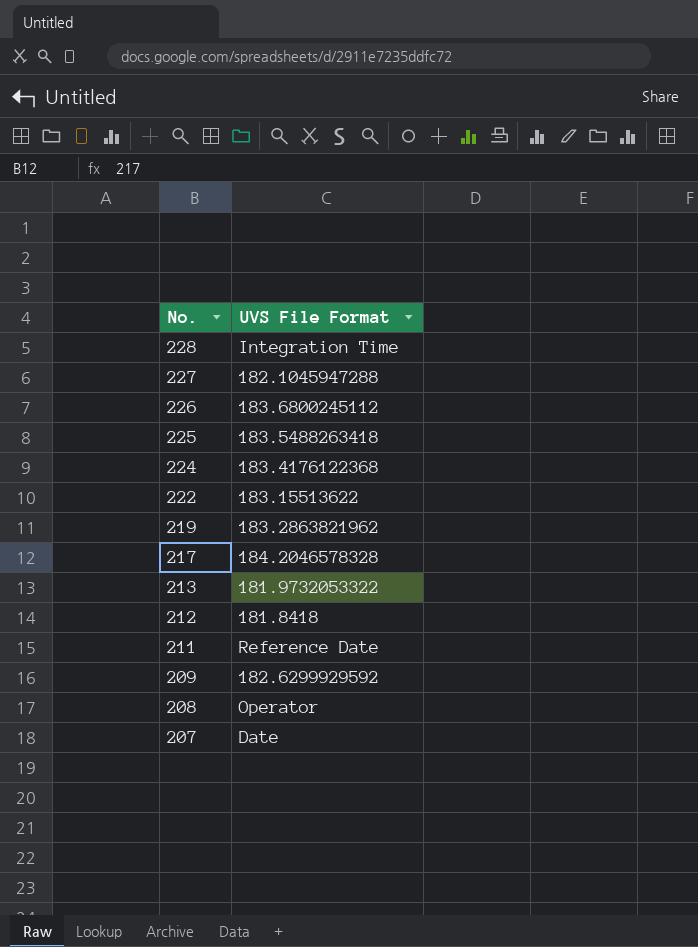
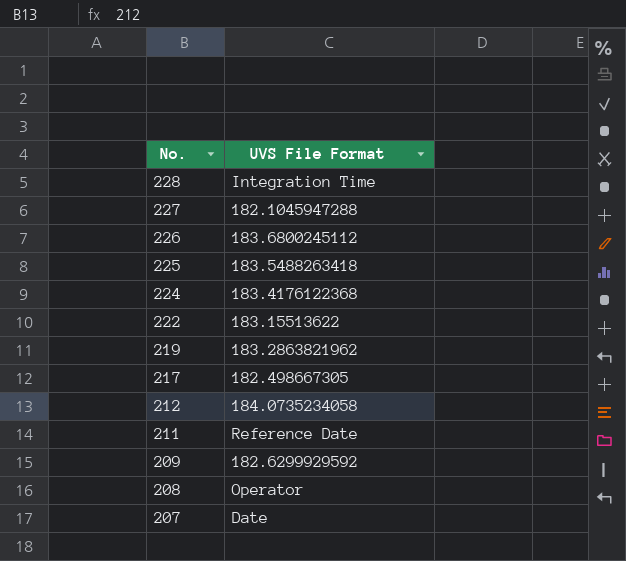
row 213: 181.9732053322 -> none
217 | UVS File Format: 184.2046578328 -> 182.498667305
212 | UVS File Format: 181.8418 -> 184.0735234058

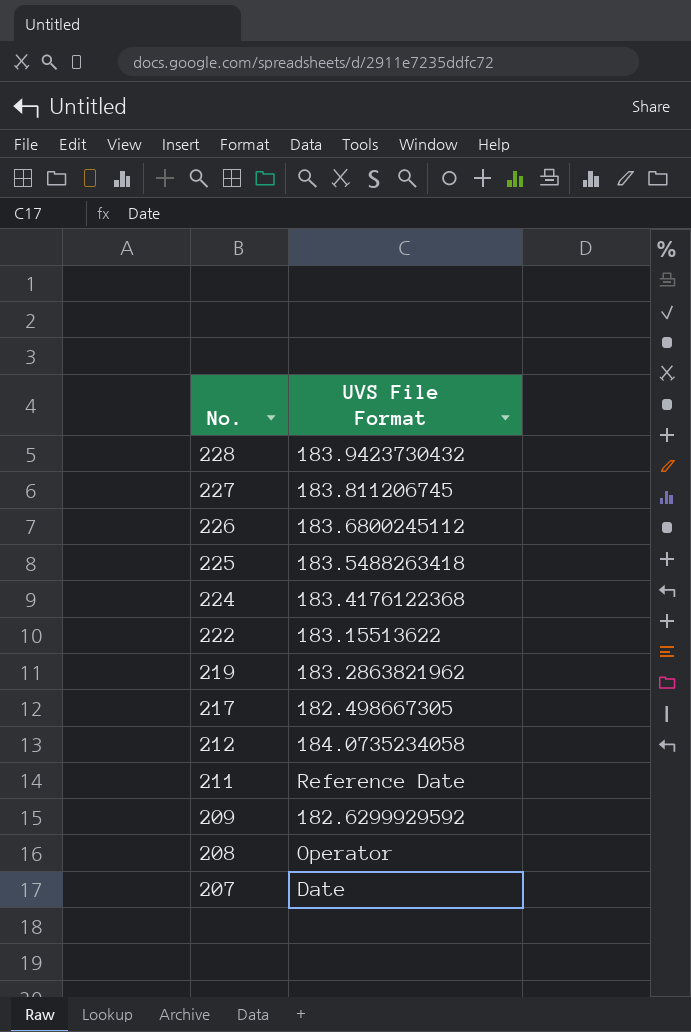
228 | UVS File Format: Integration Time -> 183.9423730432
227 | UVS File Format: 182.1045947288 -> 183.811206745

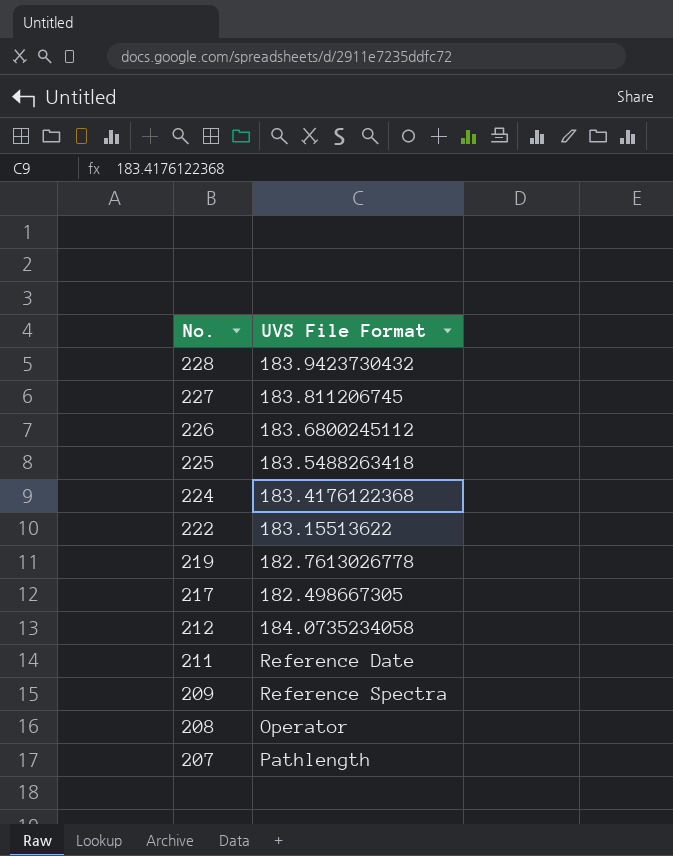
219 | UVS File Format: 183.2863821962 -> 182.7613026778
209 | UVS File Format: 182.6299929592 -> Reference Spectra
207 | UVS File Format: Date -> Pathlength

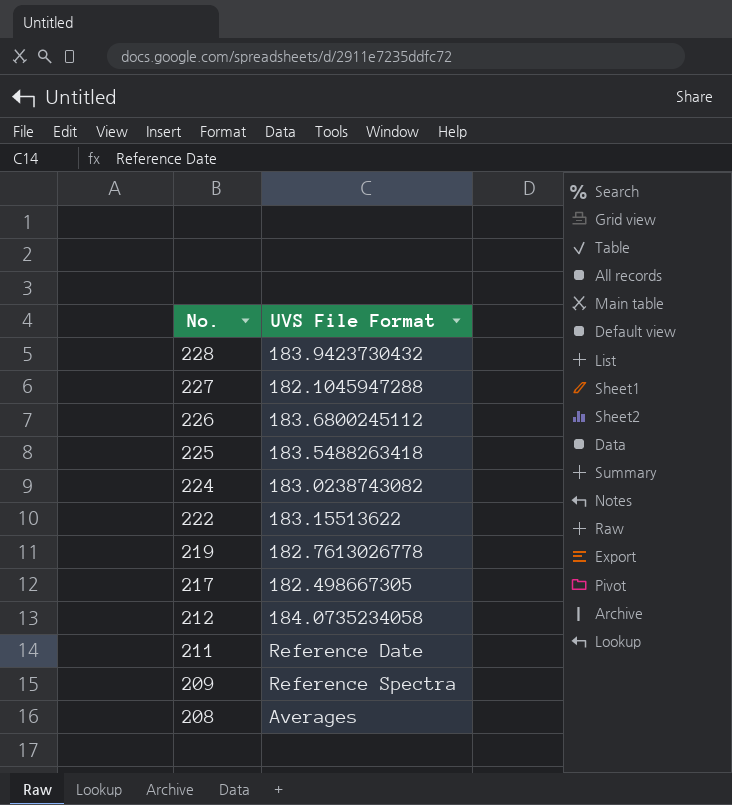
row 207: Pathlength -> none
227 | UVS File Format: 183.811206745 -> 182.1045947288
224 | UVS File Format: 183.4176122368 -> 183.0238743082
208 | UVS File Format: Operator -> Averages

